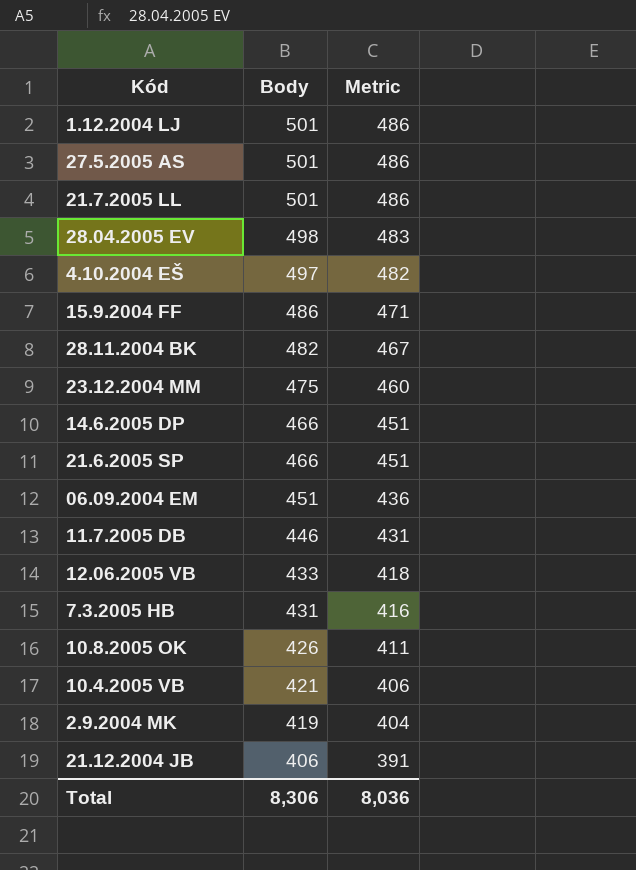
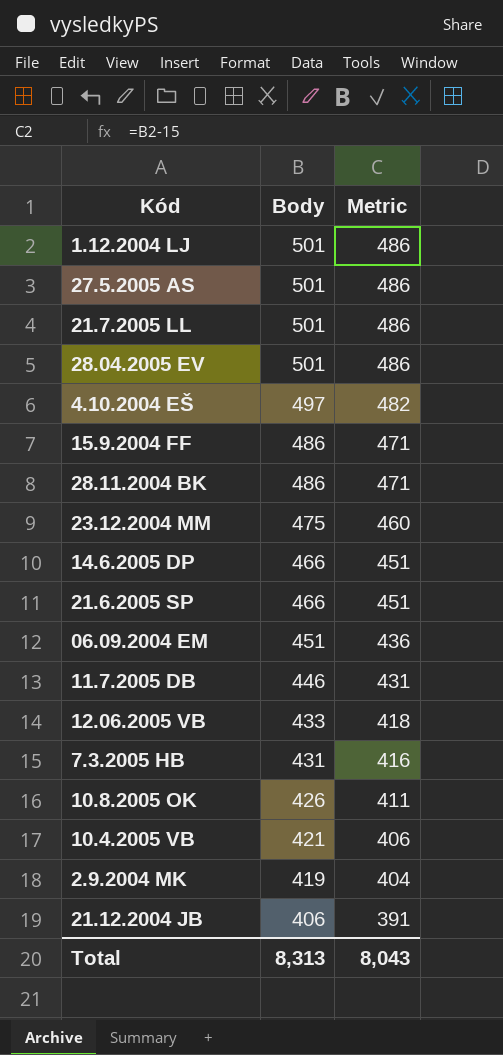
28.04.2005 EV | Body: 498 -> 501
28.04.2005 EV | Metric: 483 -> 486
28.11.2004 BK | Body: 482 -> 486
28.11.2004 BK | Metric: 467 -> 471
Total | Body: 8,306 -> 8,313
Total | Metric: 8,036 -> 8,043

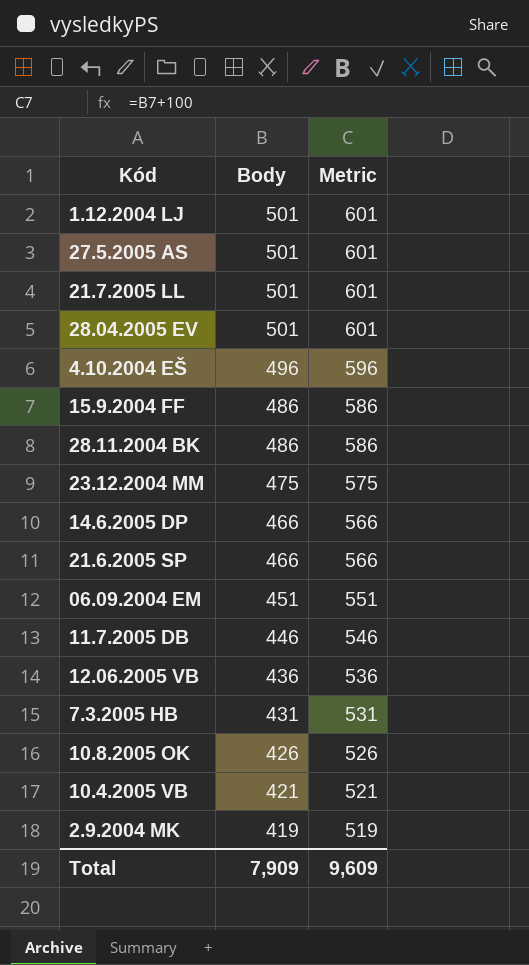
column Metric | formula: [Body] - 15 -> [Body] + 100
row 21.12.2004 JB: 406 | 391 -> none
4.10.2004 EŠ | Body: 497 -> 496
12.06.2005 VB | Body: 433 -> 436
Total | Body: 8,313 -> 7,909
Total | Metric: 8,043 -> 9,609

